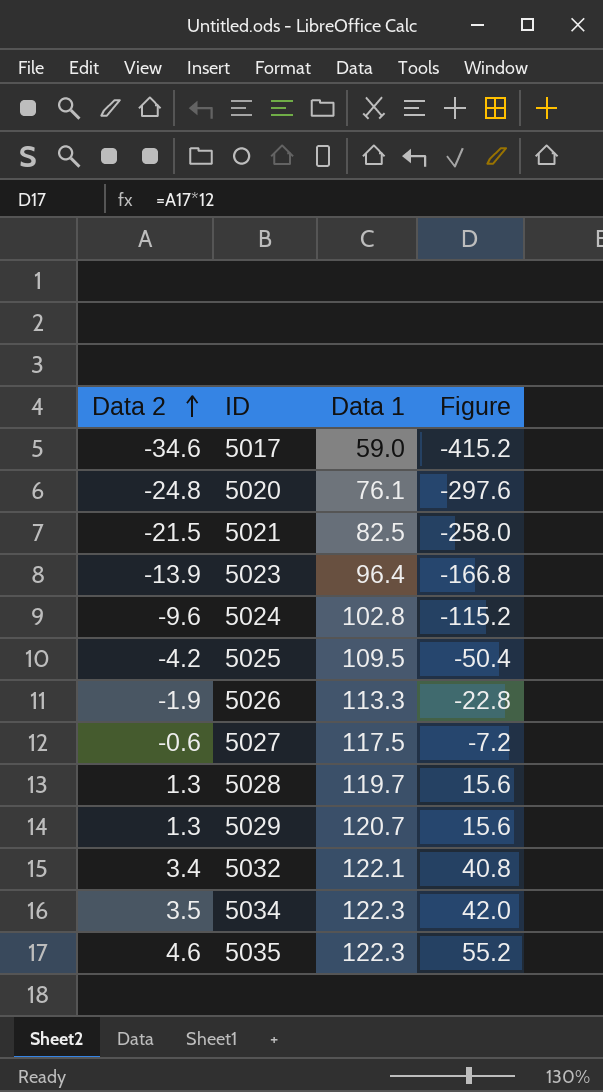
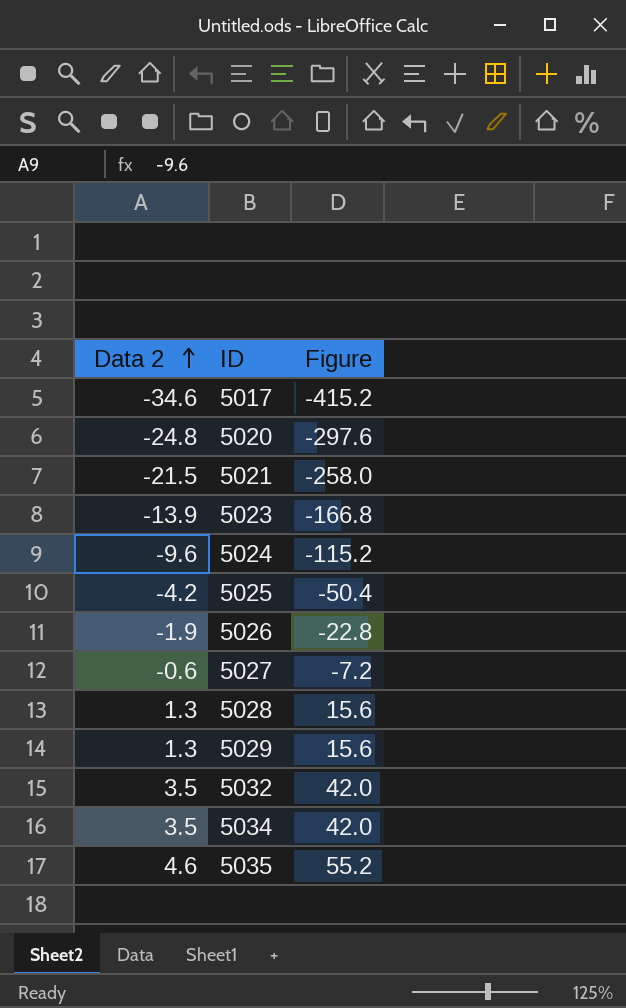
column Data 1 | position: 3 -> none
5032 | Data 2: 3.4 -> 3.5
5032 | Figure: 40.8 -> 42.0

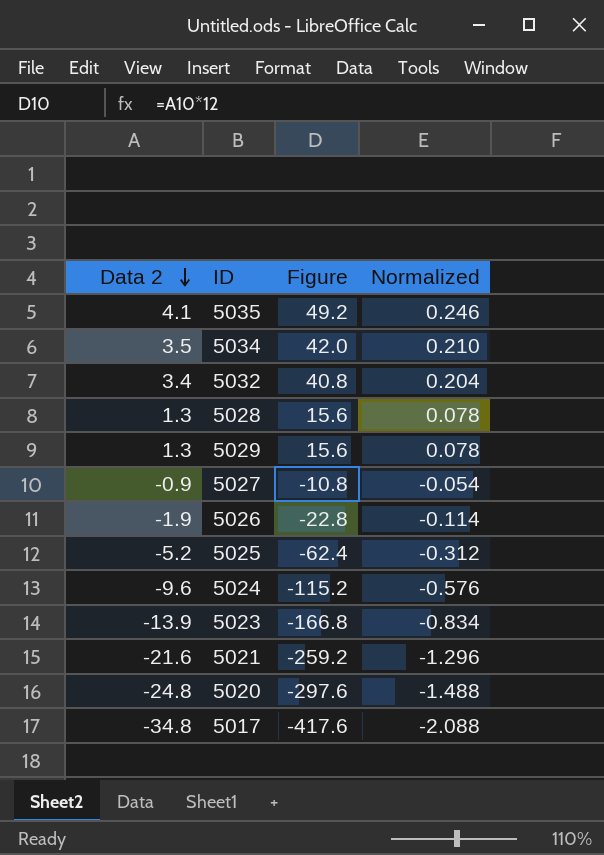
row order: Data 2 ascending -> Data 2 descending
column Normalized | formula: none -> [Data 2] * 0.06
5035 | Data 2: 4.6 -> 4.1
5035 | Figure: 55.2 -> 49.2
5032 | Data 2: 3.5 -> 3.4
5032 | Figure: 42.0 -> 40.8
5027 | Data 2: -0.6 -> -0.9
5027 | Figure: -7.2 -> -10.8
5025 | Data 2: -4.2 -> -5.2
5025 | Figure: -50.4 -> -62.4
5021 | Data 2: -21.5 -> -21.6
5021 | Figure: -258.0 -> -259.2
5017 | Data 2: -34.6 -> -34.8
5017 | Figure: -415.2 -> -417.6

